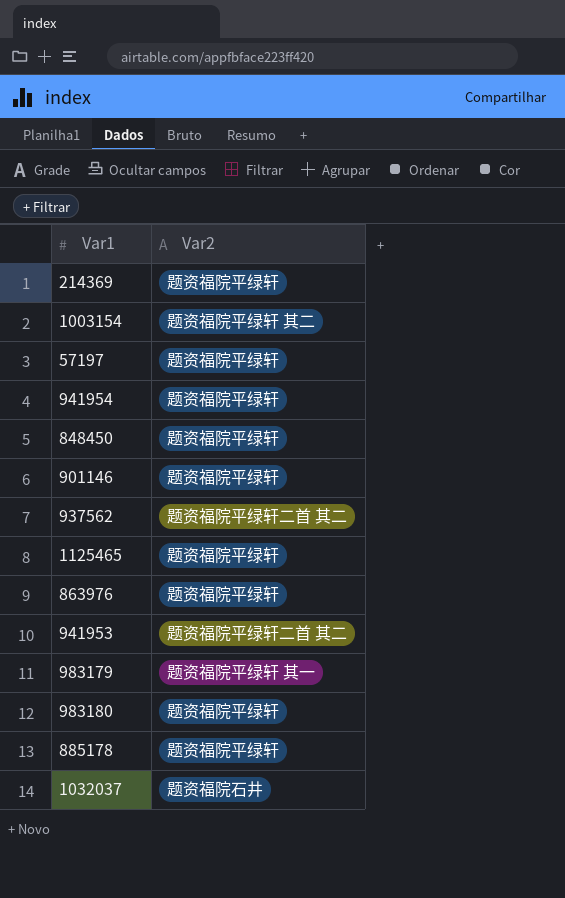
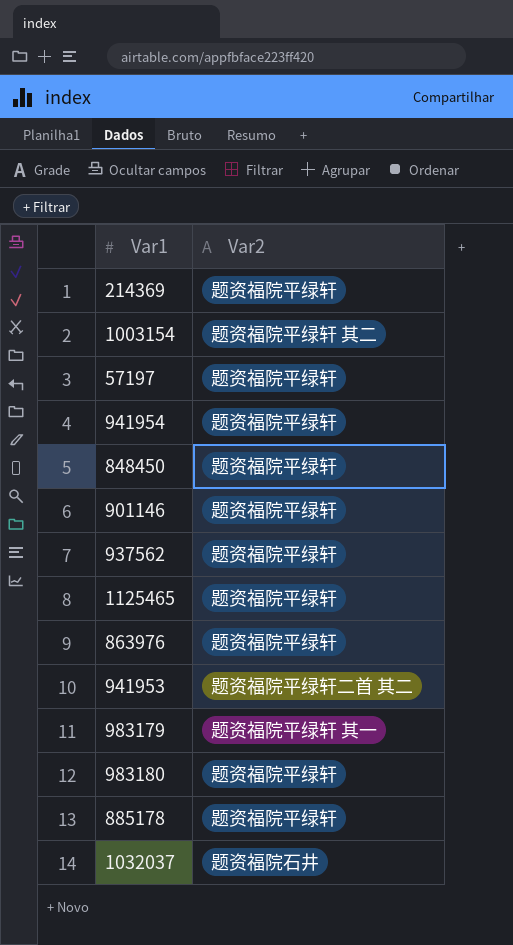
937562 | Var2: 题资福院平绿轩二首 其二 -> 题资福院平绿轩

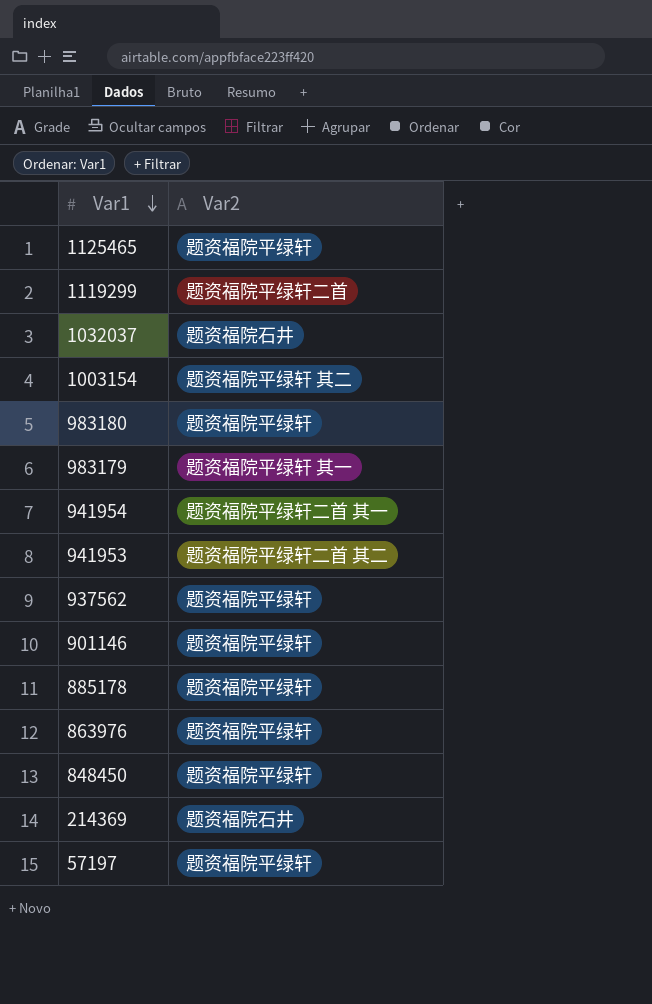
row order: none -> Var1 descending
row 1119299: none -> 题资福院平绿轩二首
941954 | Var2: 题资福院平绿轩 -> 题资福院平绿轩二首 其一
214369 | Var2: 题资福院平绿轩 -> 题资福院石井

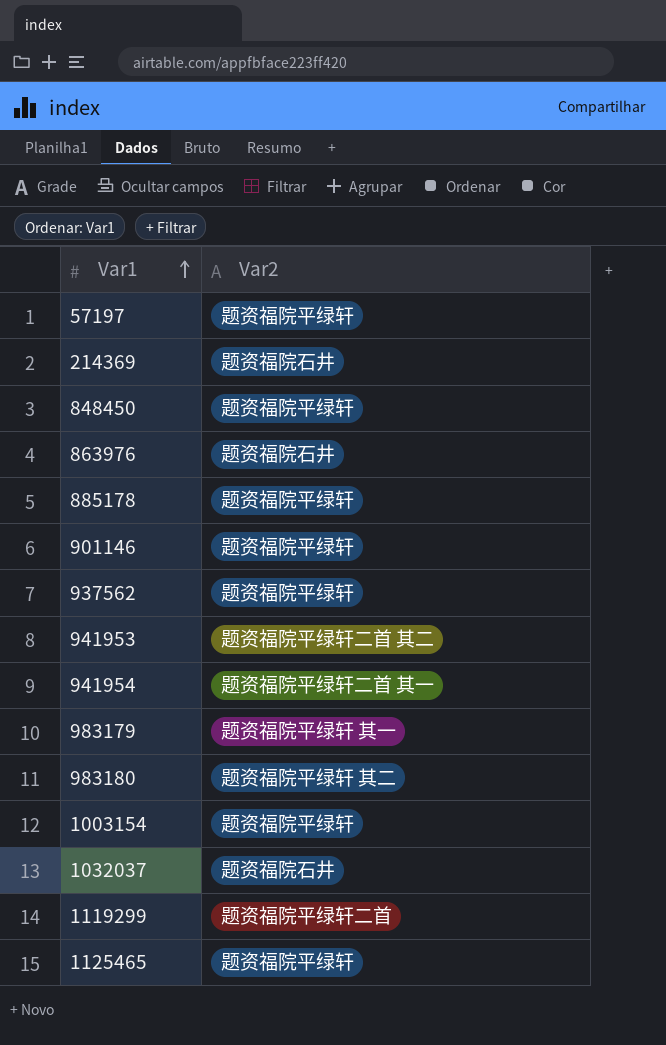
row order: Var1 descending -> Var1 ascending
863976 | Var2: 题资福院平绿轩 -> 题资福院石井
983180 | Var2: 题资福院平绿轩 -> 题资福院平绿轩 其二
1003154 | Var2: 题资福院平绿轩 其二 -> 题资福院平绿轩

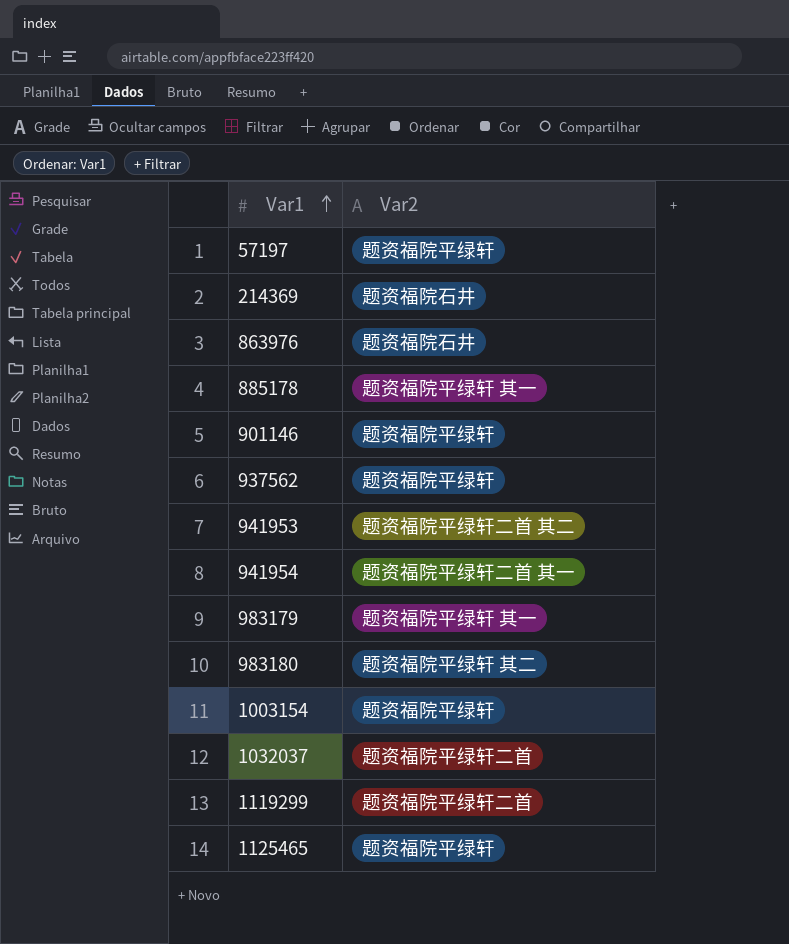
row 848450: 题资福院平绿轩 -> none
885178 | Var2: 题资福院平绿轩 -> 题资福院平绿轩 其一
1032037 | Var2: 题资福院石井 -> 题资福院平绿轩二首

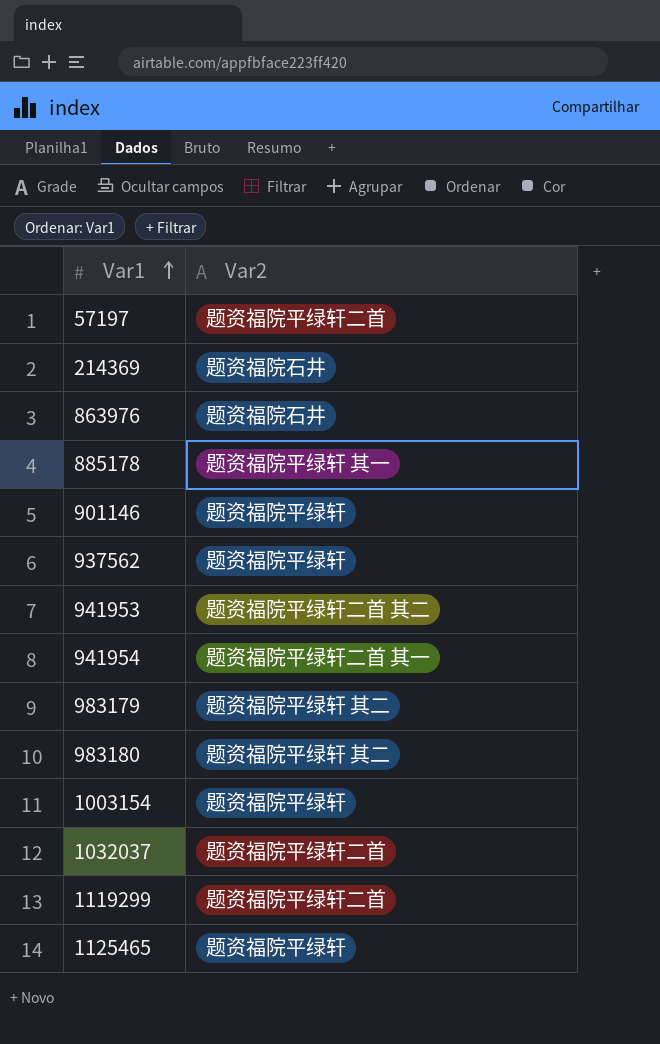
57197 | Var2: 题资福院平绿轩 -> 题资福院平绿轩二首
983179 | Var2: 题资福院平绿轩 其一 -> 题资福院平绿轩 其二

